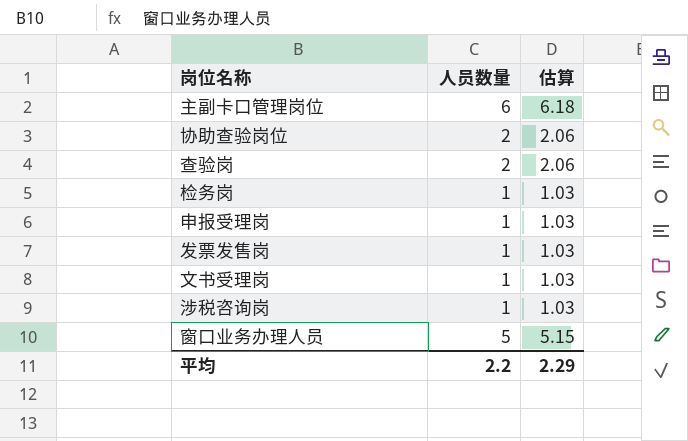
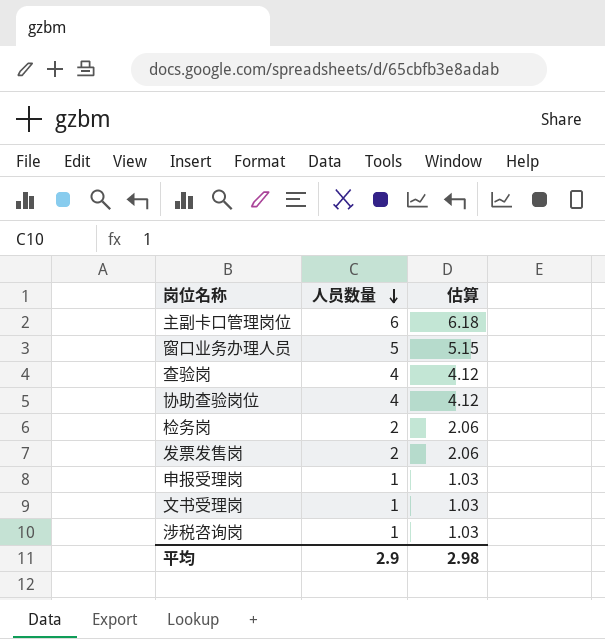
row order: none -> 人员数量 descending
查验岗 | 人员数量: 2 -> 4
查验岗 | 估算: 2.06 -> 4.12
协助查验岗位 | 人员数量: 2 -> 4
协助查验岗位 | 估算: 2.06 -> 4.12
检务岗 | 人员数量: 1 -> 2
检务岗 | 估算: 1.03 -> 2.06
发票发售岗 | 人员数量: 1 -> 2
发票发售岗 | 估算: 1.03 -> 2.06
平均 | 人员数量: 2.2 -> 2.9
平均 | 估算: 2.29 -> 2.98

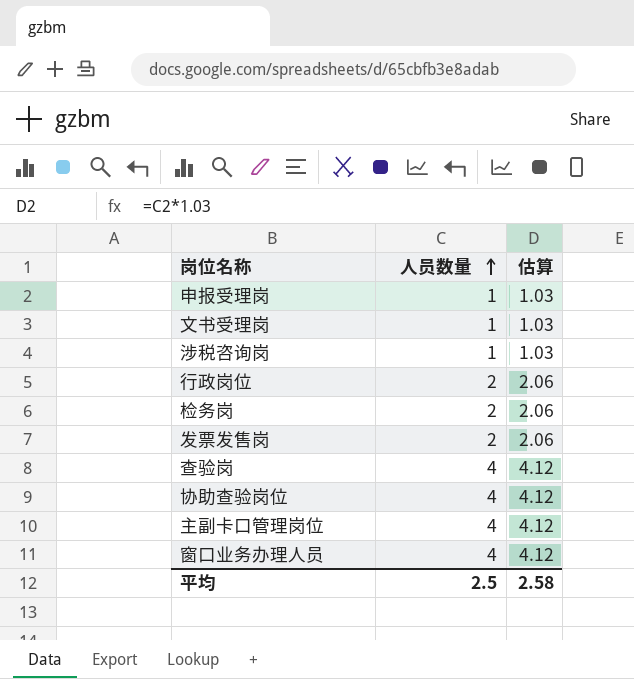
row order: 人员数量 descending -> 人员数量 ascending
row 行政岗位: none -> 2 | 2.06
主副卡口管理岗位 | 人员数量: 6 -> 4
主副卡口管理岗位 | 估算: 6.18 -> 4.12
窗口业务办理人员 | 人员数量: 5 -> 4
窗口业务办理人员 | 估算: 5.15 -> 4.12
平均 | 人员数量: 2.9 -> 2.5
平均 | 估算: 2.98 -> 2.58

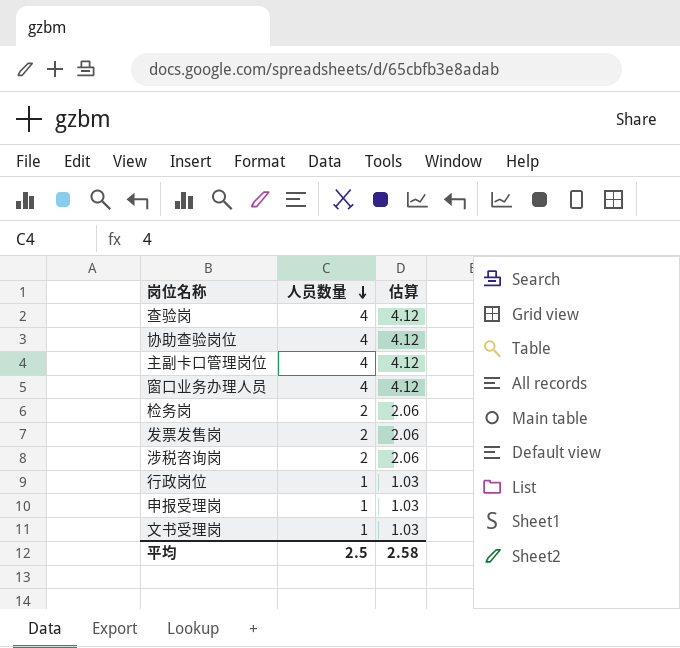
row order: 人员数量 ascending -> 人员数量 descending
涉税咨询岗 | 人员数量: 1 -> 2
涉税咨询岗 | 估算: 1.03 -> 2.06
行政岗位 | 人员数量: 2 -> 1
行政岗位 | 估算: 2.06 -> 1.03

